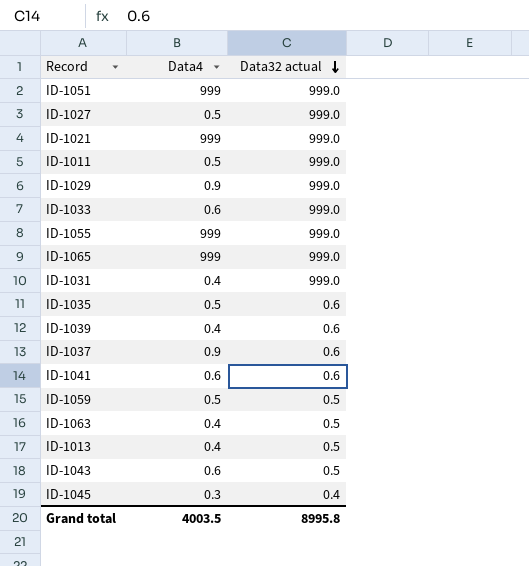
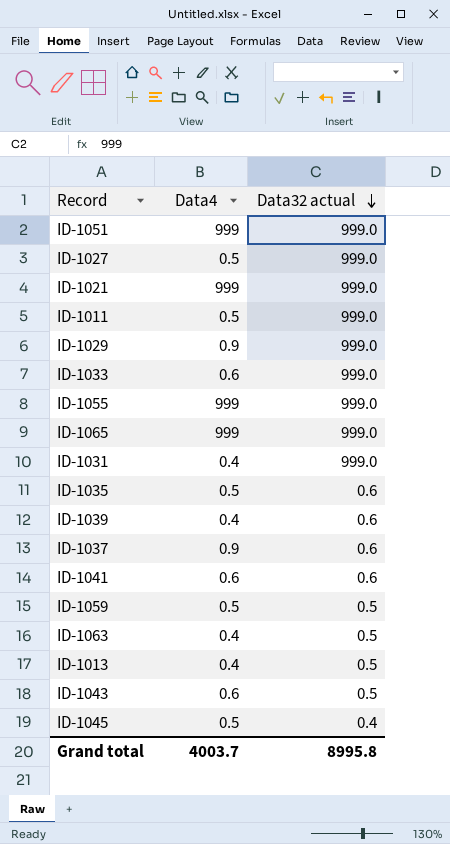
ID-1045 | Data4: 0.3 -> 0.5
Grand total | Data4: 4003.5 -> 4003.7

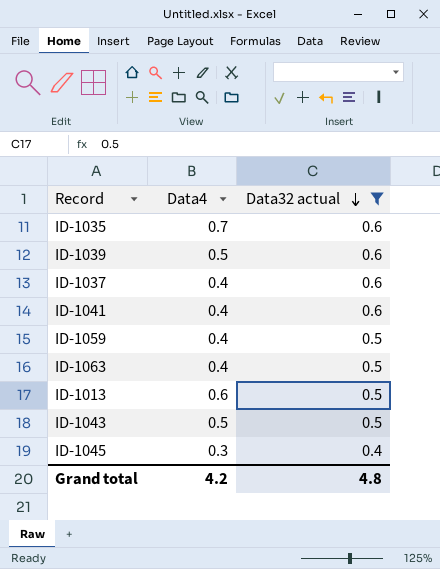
filter: none -> Data32 actual != 999.0
ID-1035 | Data4: 0.5 -> 0.7
ID-1039 | Data4: 0.4 -> 0.5
ID-1037 | Data4: 0.9 -> 0.4
ID-1041 | Data4: 0.6 -> 0.4
ID-1059 | Data4: 0.5 -> 0.4
ID-1013 | Data4: 0.4 -> 0.6
ID-1043 | Data4: 0.6 -> 0.5
ID-1045 | Data4: 0.5 -> 0.3
Grand total | Data4: 4003.7 -> 4.2
Grand total | Data32 actual: 8995.8 -> 4.8

